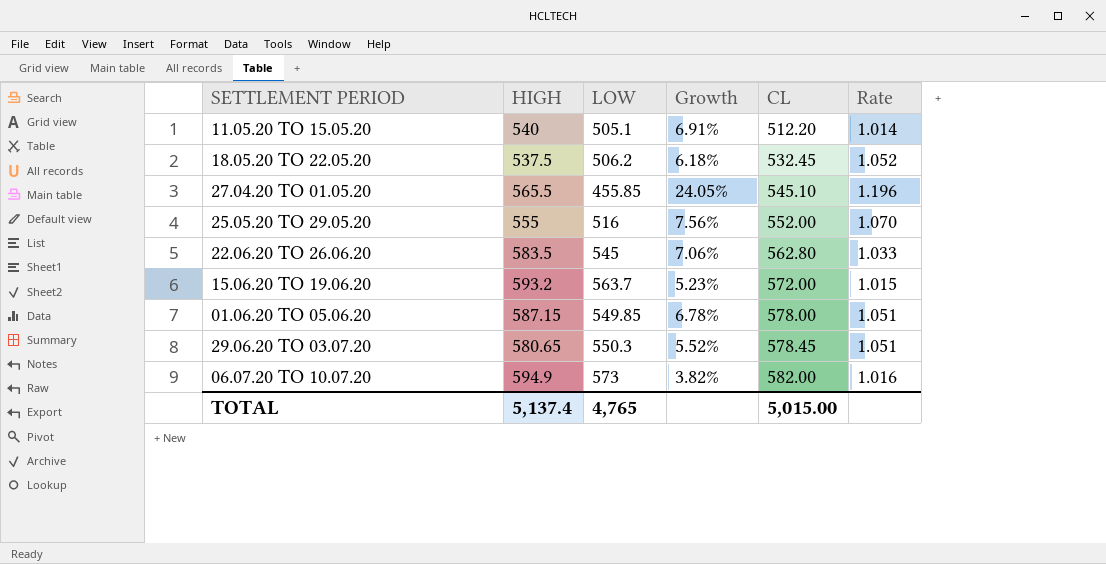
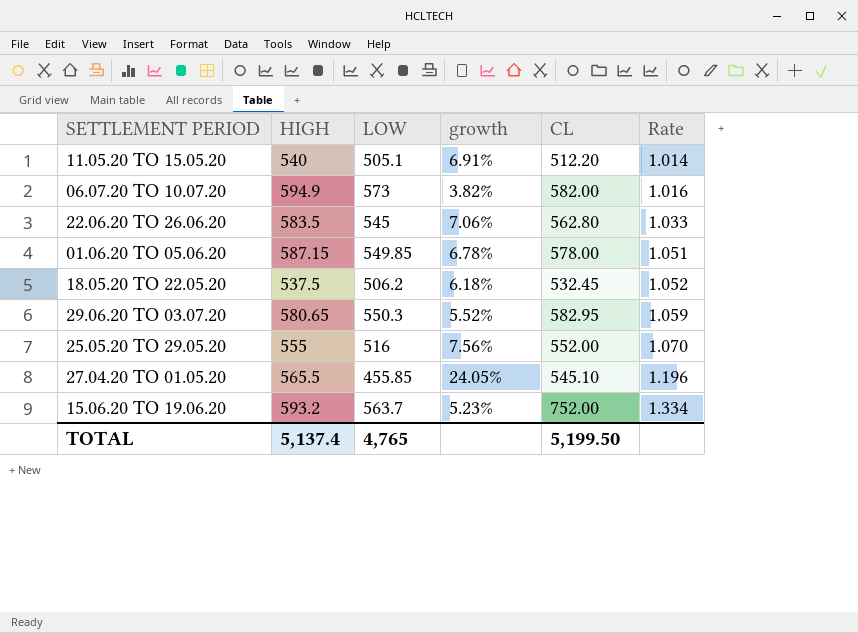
row order: CL ascending -> Rate ascending
column name: Growth -> growth
29.06.20 TO 03.07.20 | CL: 578.45 -> 582.95
29.06.20 TO 03.07.20 | Rate: 1.051 -> 1.059
15.06.20 TO 19.06.20 | CL: 572.00 -> 752.00
15.06.20 TO 19.06.20 | Rate: 1.015 -> 1.334
TOTAL | CL: 5,015.00 -> 5,199.50

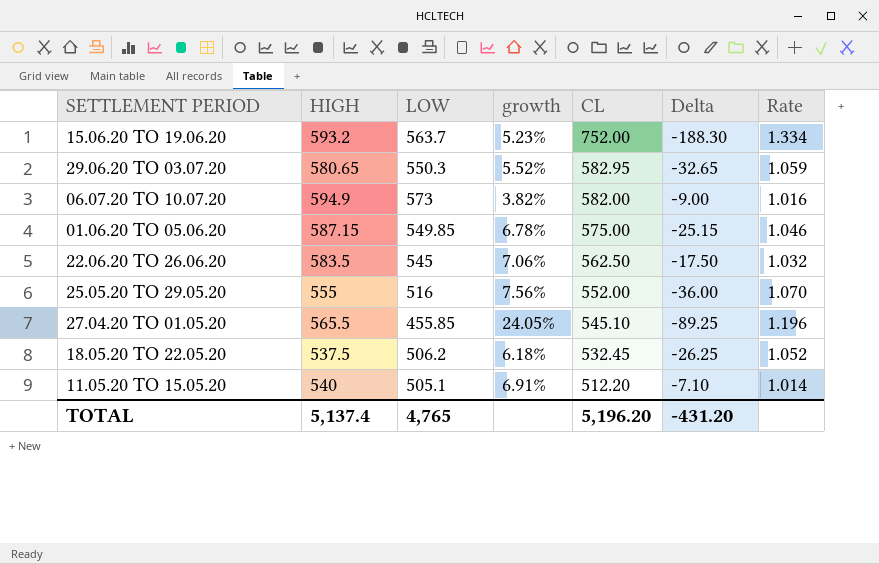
row order: Rate ascending -> CL descending
column Delta | formula: none -> [LOW] - [CL]
01.06.20 TO 05.06.20 | CL: 578.00 -> 575.00
01.06.20 TO 05.06.20 | Rate: 1.051 -> 1.046
22.06.20 TO 26.06.20 | CL: 562.80 -> 562.50
22.06.20 TO 26.06.20 | Rate: 1.033 -> 1.032
TOTAL | CL: 5,199.50 -> 5,196.20

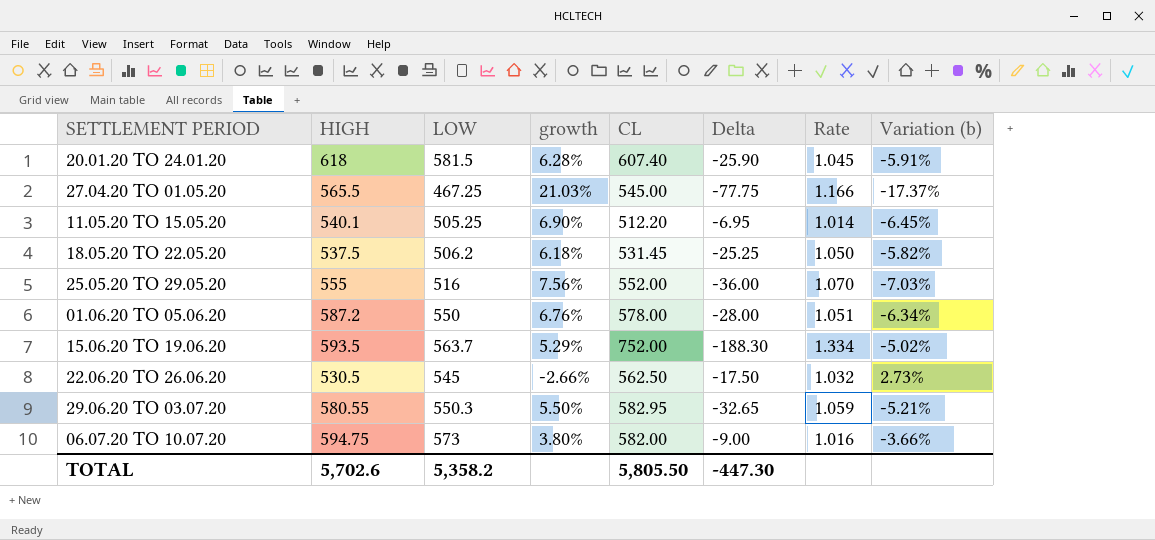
row order: CL descending -> SETTLEMENT PERIOD ascending
column Variation (b) | formula: none -> ([LOW] - [HIGH]) / [HIGH]
row 20.01.20 TO 24.01.20: none -> 618 | 581.5 | 6.28% | 607.40 | -25.90 | 1.045 | -5.91%
27.04.20 TO 01.05.20 | LOW: 455.85 -> 467.25
27.04.20 TO 01.05.20 | growth: 24.05% -> 21.03%
27.04.20 TO 01.05.20 | CL: 545.10 -> 545.00
27.04.20 TO 01.05.20 | Delta: -89.25 -> -77.75
27.04.20 TO 01.05.20 | Rate: 1.196 -> 1.166
11.05.20 TO 15.05.20 | HIGH: 540 -> 540.1
11.05.20 TO 15.05.20 | LOW: 505.1 -> 505.25
11.05.20 TO 15.05.20 | growth: 6.91% -> 6.90%
11.05.20 TO 15.05.20 | Delta: -7.10 -> -6.95
18.05.20 TO 22.05.20 | CL: 532.45 -> 531.45
18.05.20 TO 22.05.20 | Delta: -26.25 -> -25.25
18.05.20 TO 22.05.20 | Rate: 1.052 -> 1.050
01.06.20 TO 05.06.20 | HIGH: 587.15 -> 587.2
01.06.20 TO 05.06.20 | LOW: 549.85 -> 550
01.06.20 TO 05.06.20 | growth: 6.78% -> 6.76%
01.06.20 TO 05.06.20 | CL: 575.00 -> 578.00
01.06.20 TO 05.06.20 | Delta: -25.15 -> -28.00
01.06.20 TO 05.06.20 | Rate: 1.046 -> 1.051
15.06.20 TO 19.06.20 | HIGH: 593.2 -> 593.5
15.06.20 TO 19.06.20 | growth: 5.23% -> 5.29%
22.06.20 TO 26.06.20 | HIGH: 583.5 -> 530.5
22.06.20 TO 26.06.20 | growth: 7.06% -> -2.66%
29.06.20 TO 03.07.20 | HIGH: 580.65 -> 580.55
29.06.20 TO 03.07.20 | growth: 5.52% -> 5.50%
06.07.20 TO 10.07.20 | HIGH: 594.9 -> 594.75
06.07.20 TO 10.07.20 | growth: 3.82% -> 3.80%
TOTAL | HIGH: 5,137.4 -> 5,702.6
TOTAL | LOW: 4,765 -> 5,358.2
TOTAL | CL: 5,196.20 -> 5,805.50
TOTAL | Delta: -431.20 -> -447.30

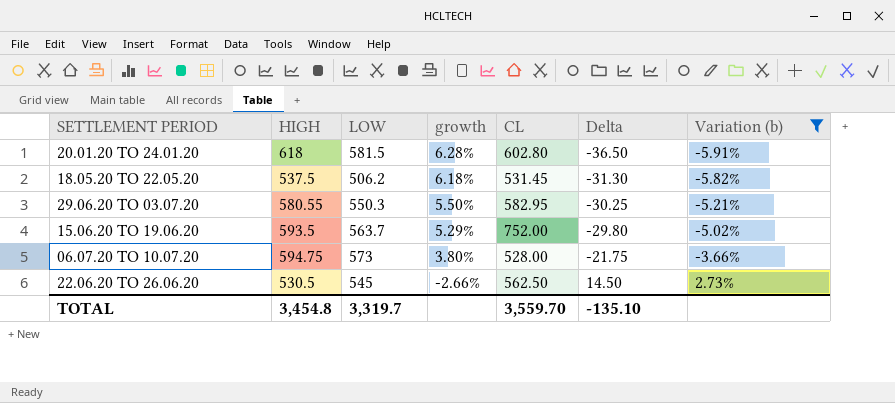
filter: none -> Variation (b) >= -5.91%
row order: SETTLEMENT PERIOD ascending -> growth descending
column Rate | formula: [CL] / [LOW] -> none
column Delta | formula: [LOW] - [CL] -> [LOW] - [HIGH]
20.01.20 TO 24.01.20 | CL: 607.40 -> 602.80
06.07.20 TO 10.07.20 | CL: 582.00 -> 528.00
TOTAL | HIGH: 5,702.6 -> 3,454.8
TOTAL | LOW: 5,358.2 -> 3,319.7
TOTAL | CL: 5,805.50 -> 3,559.70
TOTAL | Delta: -447.30 -> -135.10

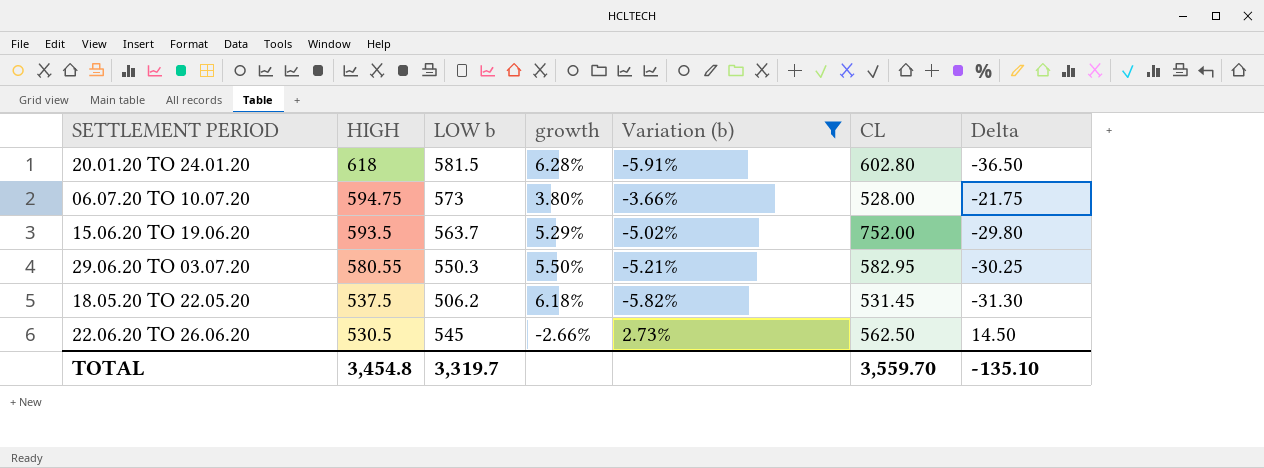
row order: growth descending -> HIGH descending
column name: LOW -> LOW b
column Variation (b) | position: 7 -> 5

